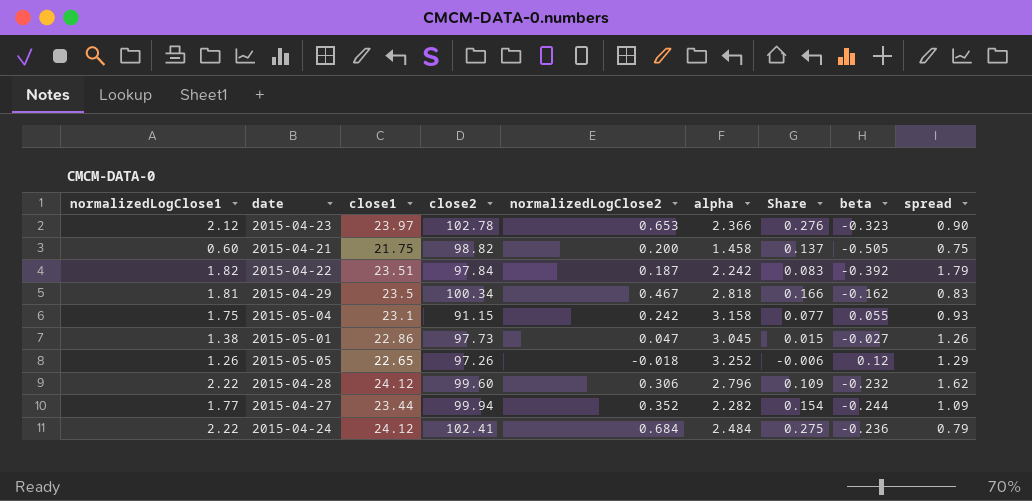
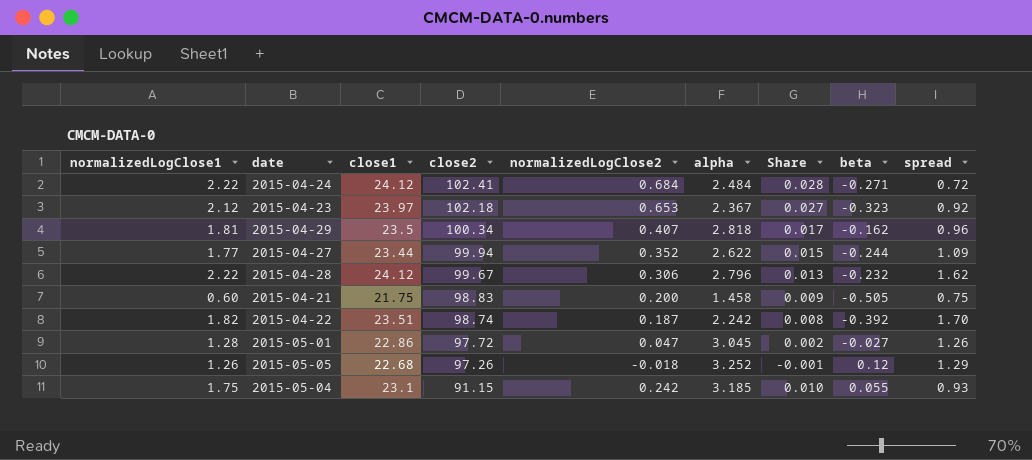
row order: none -> close2 descending
column Share | formula: [normalizedLogClose2] / [alpha] -> [normalizedLogClose2] / [close1]
2015-04-24 | beta: -0.236 -> -0.271
2015-04-24 | spread: 0.79 -> 0.72
2015-04-23 | close2: 102.78 -> 102.18
2015-04-23 | alpha: 2.366 -> 2.367
2015-04-23 | spread: 0.90 -> 0.92
2015-04-29 | normalizedLogClose2: 0.467 -> 0.407
2015-04-29 | spread: 0.83 -> 0.96
2015-04-27 | alpha: 2.282 -> 2.622
2015-04-28 | close2: 99.60 -> 99.67
2015-04-21 | close2: 98.82 -> 98.83
2015-04-22 | close2: 97.84 -> 98.74
2015-04-22 | spread: 1.79 -> 1.70
2015-05-01 | normalizedLogClose1: 1.38 -> 1.28
2015-05-01 | close2: 97.73 -> 97.72
2015-05-05 | close1: 22.65 -> 22.68
2015-05-04 | alpha: 3.158 -> 3.185

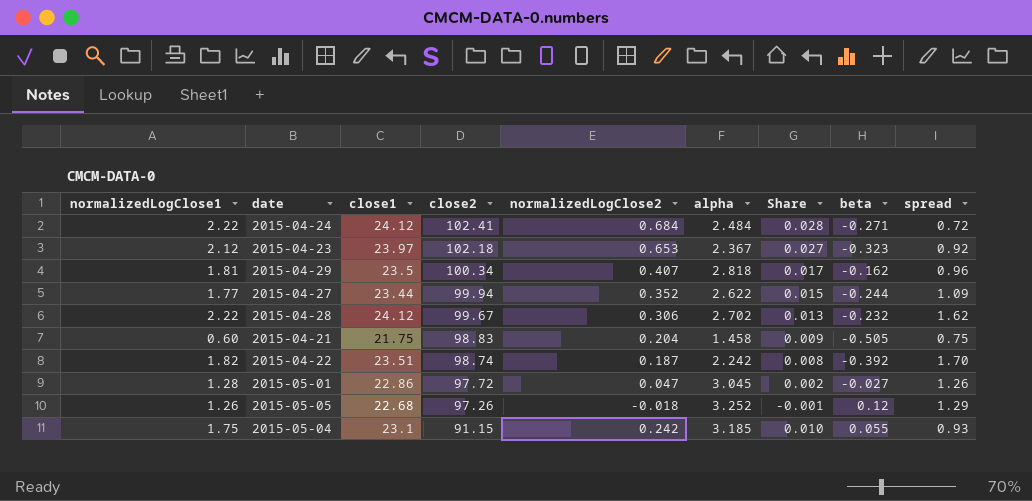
2015-04-28 | alpha: 2.796 -> 2.702
2015-04-21 | normalizedLogClose2: 0.200 -> 0.204

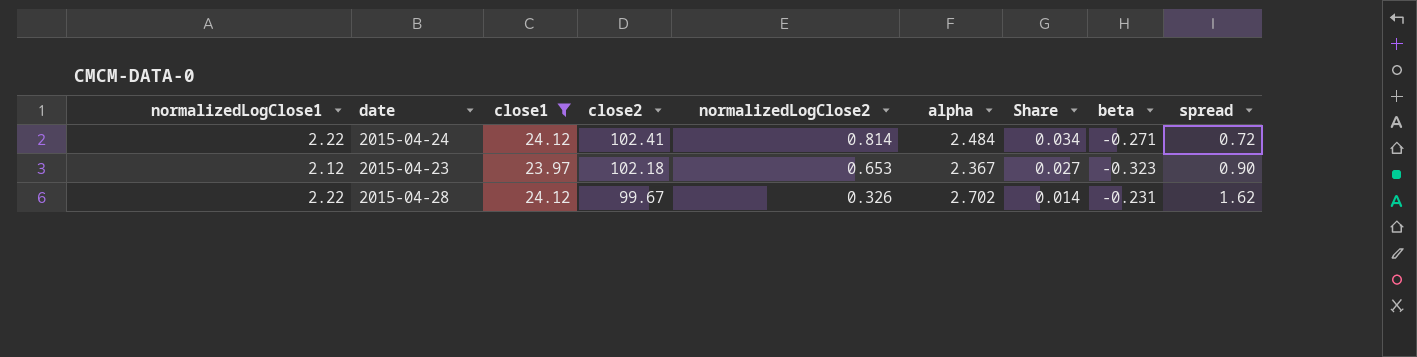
filter: none -> close1 >= 23.97
2015-04-24 | normalizedLogClose2: 0.684 -> 0.814
2015-04-24 | Share: 0.028 -> 0.034
2015-04-23 | spread: 0.92 -> 0.90
2015-04-28 | normalizedLogClose2: 0.306 -> 0.326
2015-04-28 | Share: 0.013 -> 0.014
2015-04-28 | beta: -0.232 -> -0.231

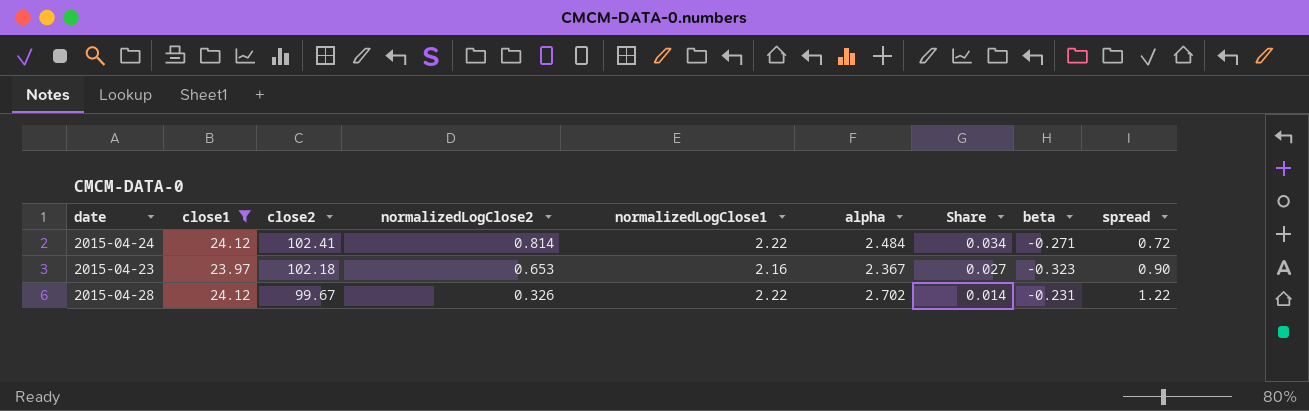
column normalizedLogClose1 | position: 1 -> 5
2015-04-23 | normalizedLogClose1: 2.12 -> 2.16
2015-04-28 | spread: 1.62 -> 1.22

